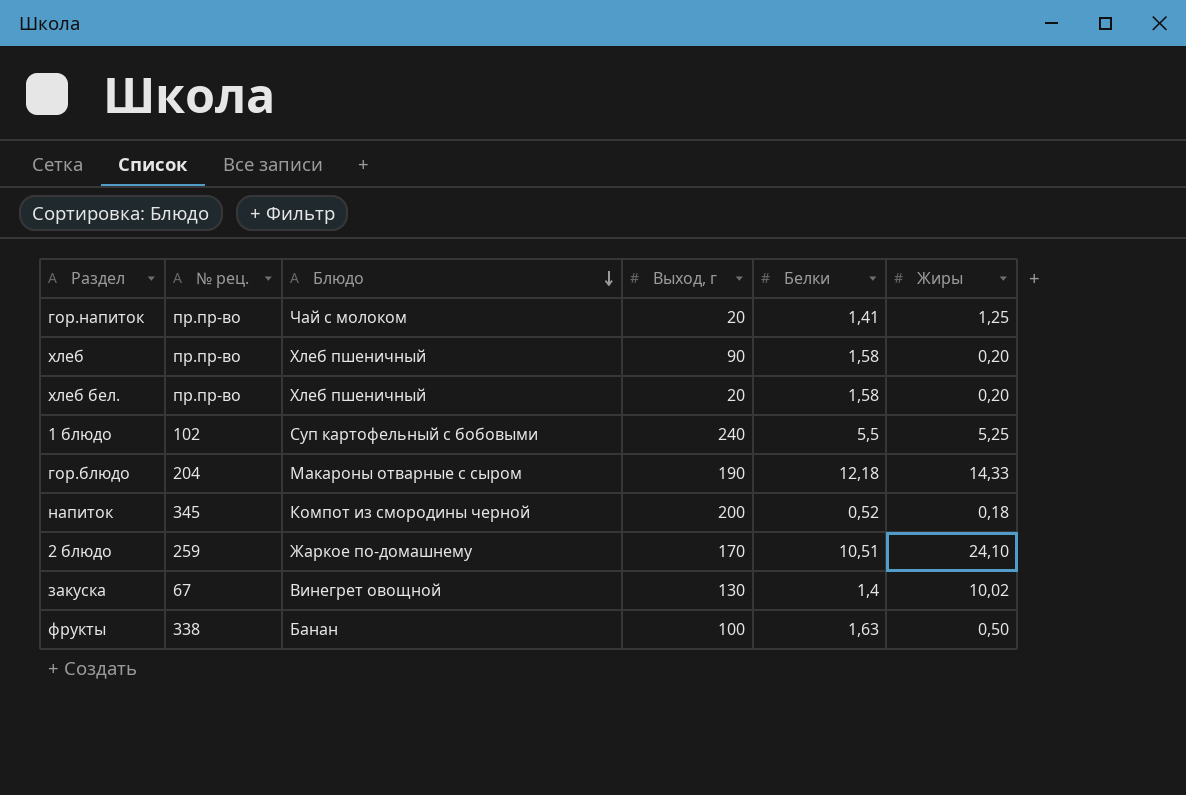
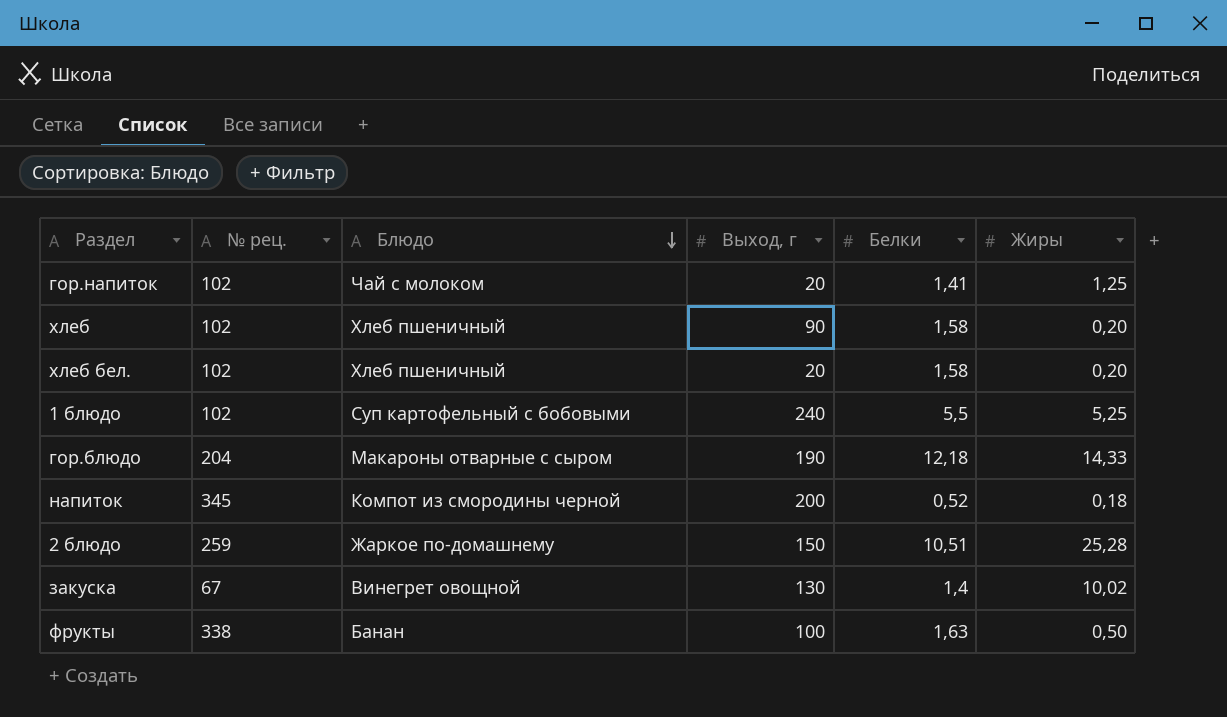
гор.напиток | № рец.: пр.пр-во -> 102
хлеб | № рец.: пр.пр-во -> 102
хлеб бел. | № рец.: пр.пр-во -> 102
2 блюдо | Выход, г: 170 -> 150
2 блюдо | Жиры: 24,10 -> 25,28

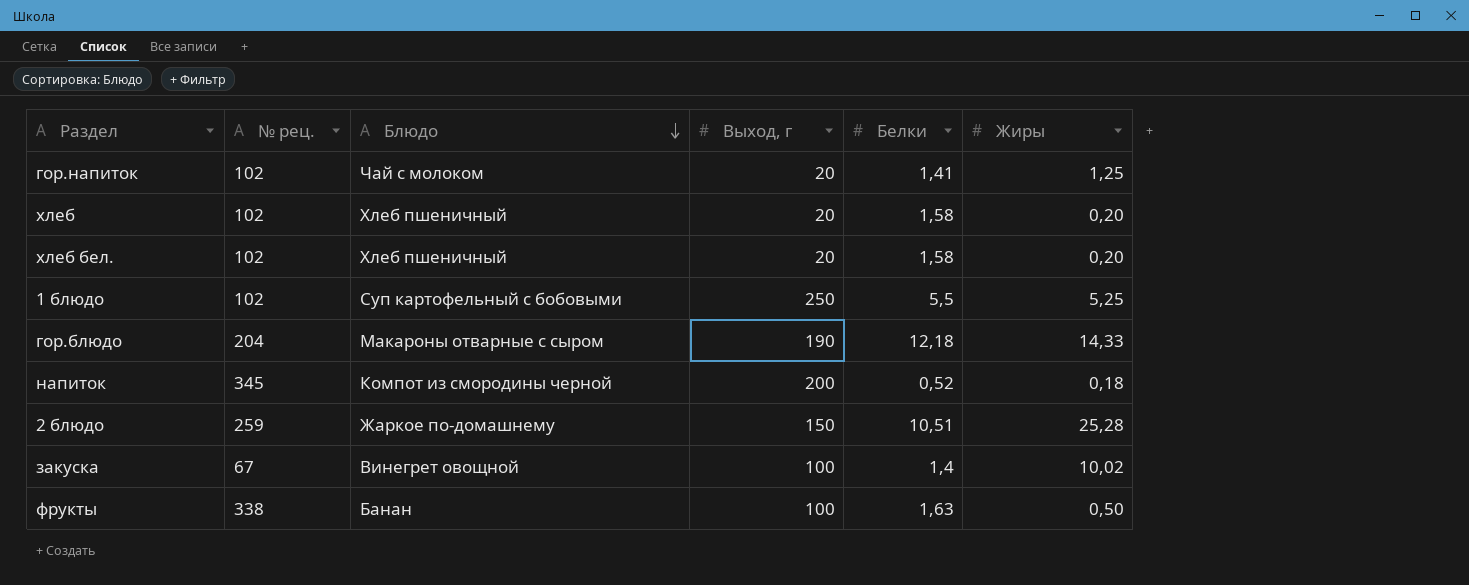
хлеб | Выход, г: 90 -> 20
1 блюдо | Выход, г: 240 -> 250
закуска | Выход, г: 130 -> 100

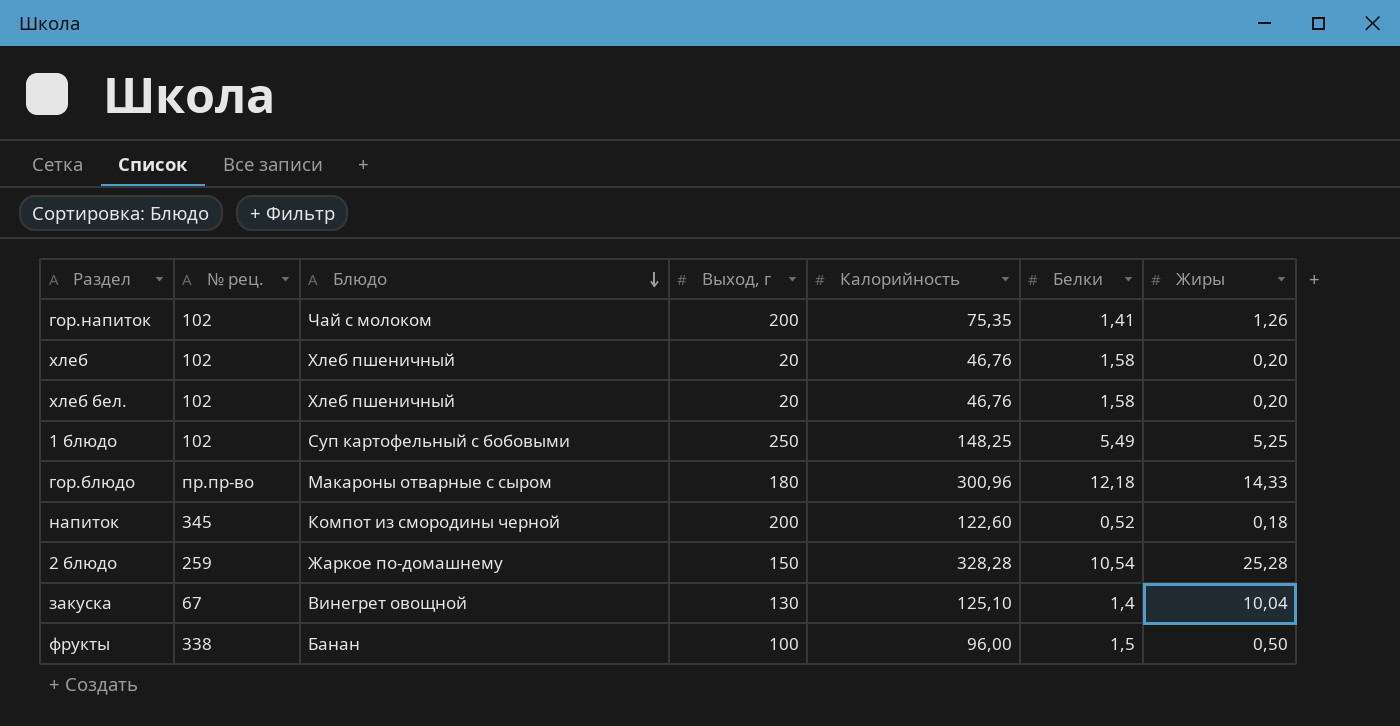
column Калорийность | position: none -> 5
гор.напиток | Выход, г: 20 -> 200
гор.напиток | Жиры: 1,25 -> 1,26
1 блюдо | Белки: 5,5 -> 5,49
гор.блюдо | № рец.: 204 -> пр.пр-во
гор.блюдо | Выход, г: 190 -> 180
2 блюдо | Белки: 10,51 -> 10,54
закуска | Выход, г: 100 -> 130
закуска | Жиры: 10,02 -> 10,04
фрукты | Белки: 1,63 -> 1,5

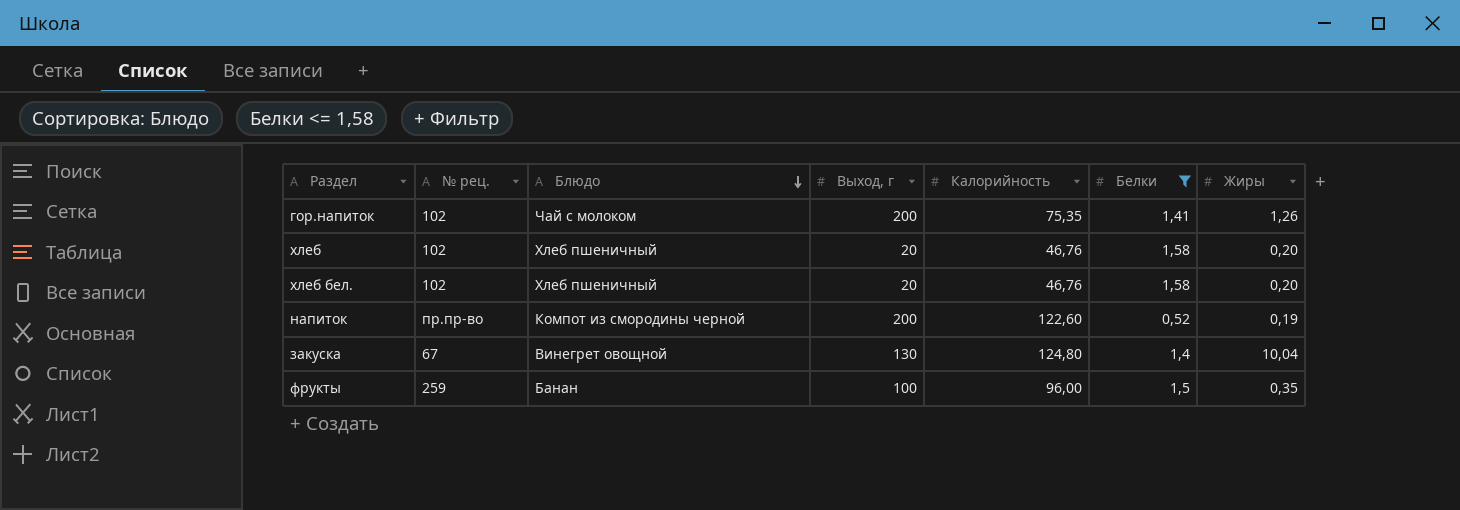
filter: none -> Белки <= 1,58
напиток | № рец.: 345 -> пр.пр-во
напиток | Жиры: 0,18 -> 0,19
закуска | Калорийность: 125,10 -> 124,80
фрукты | № рец.: 338 -> 259
фрукты | Жиры: 0,50 -> 0,35

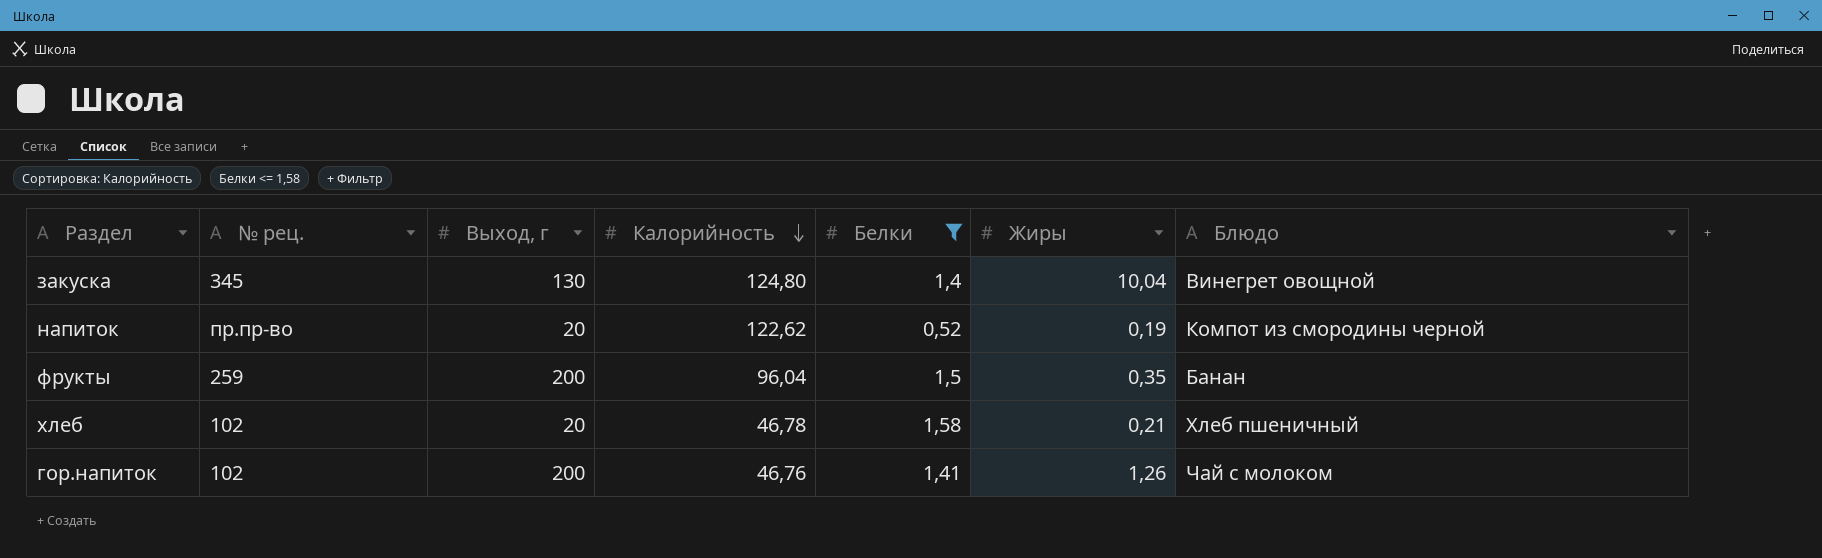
row order: Блюдо descending -> Калорийность descending
column Блюдо | position: 3 -> 7
row хлеб бел.: 102 | Хлеб пшеничный | 20 | 46,76 | 1,58 | 0,20 -> none
закуска | № рец.: 67 -> 345
напиток | Выход, г: 200 -> 20
напиток | Калорийность: 122,60 -> 122,62
фрукты | Выход, г: 100 -> 200
фрукты | Калорийность: 96,00 -> 96,04
хлеб | Калорийность: 46,76 -> 46,78
хлеб | Жиры: 0,20 -> 0,21
гор.напиток | Калорийность: 75,35 -> 46,76

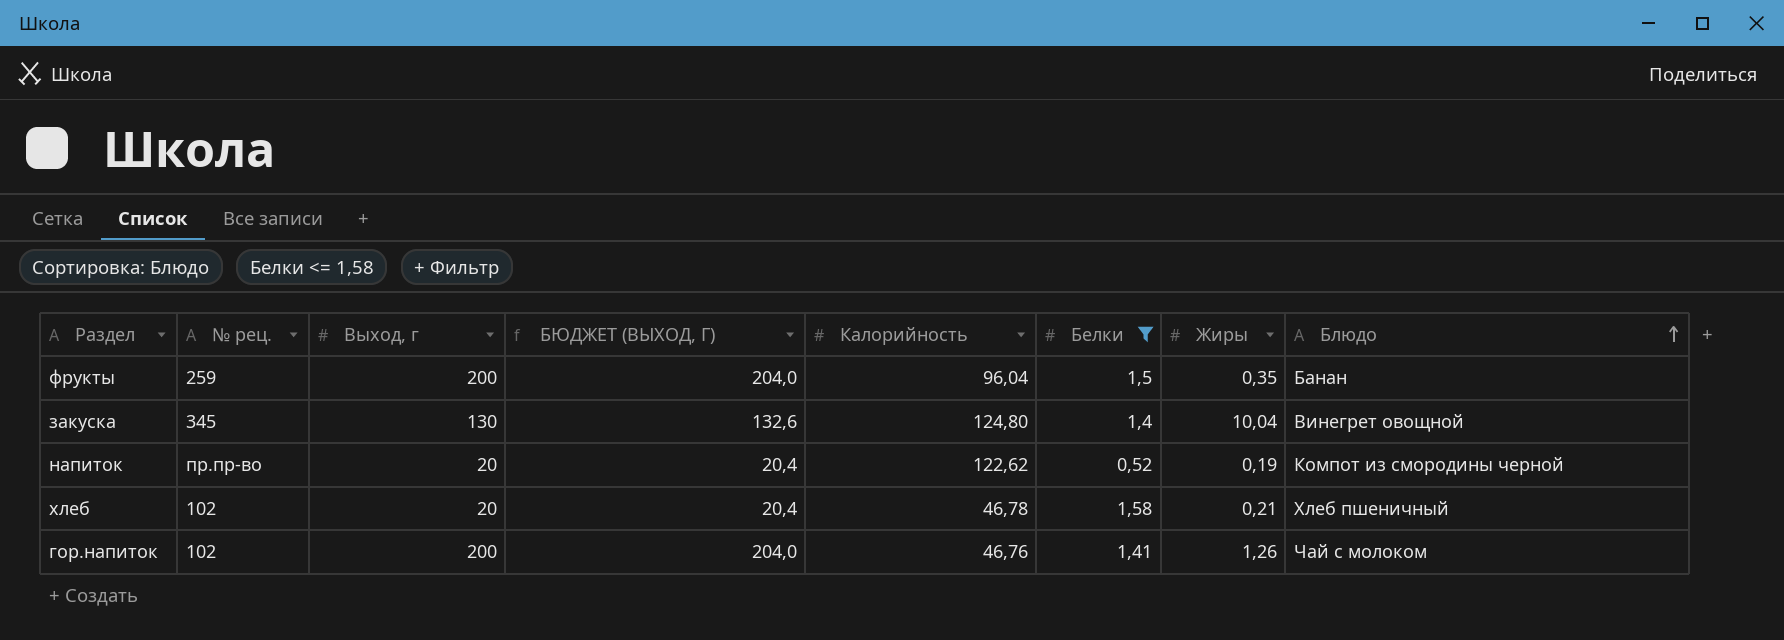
row order: Калорийность descending -> Блюдо ascending
column БЮДЖЕТ (ВЫХОД, Г) | formula: none -> [Выход, г] * 1,02

